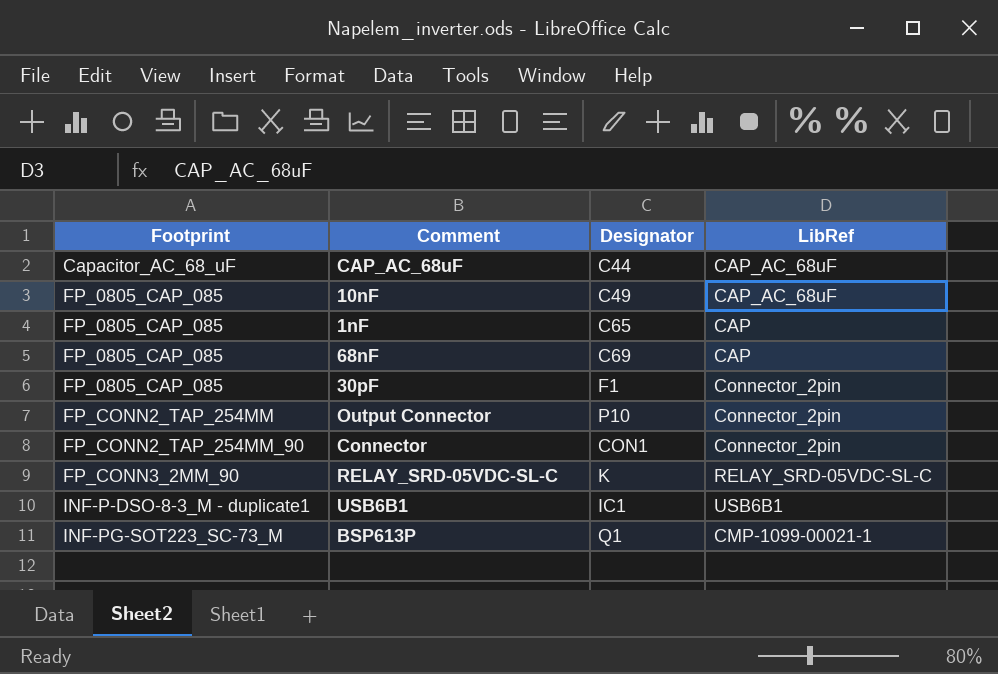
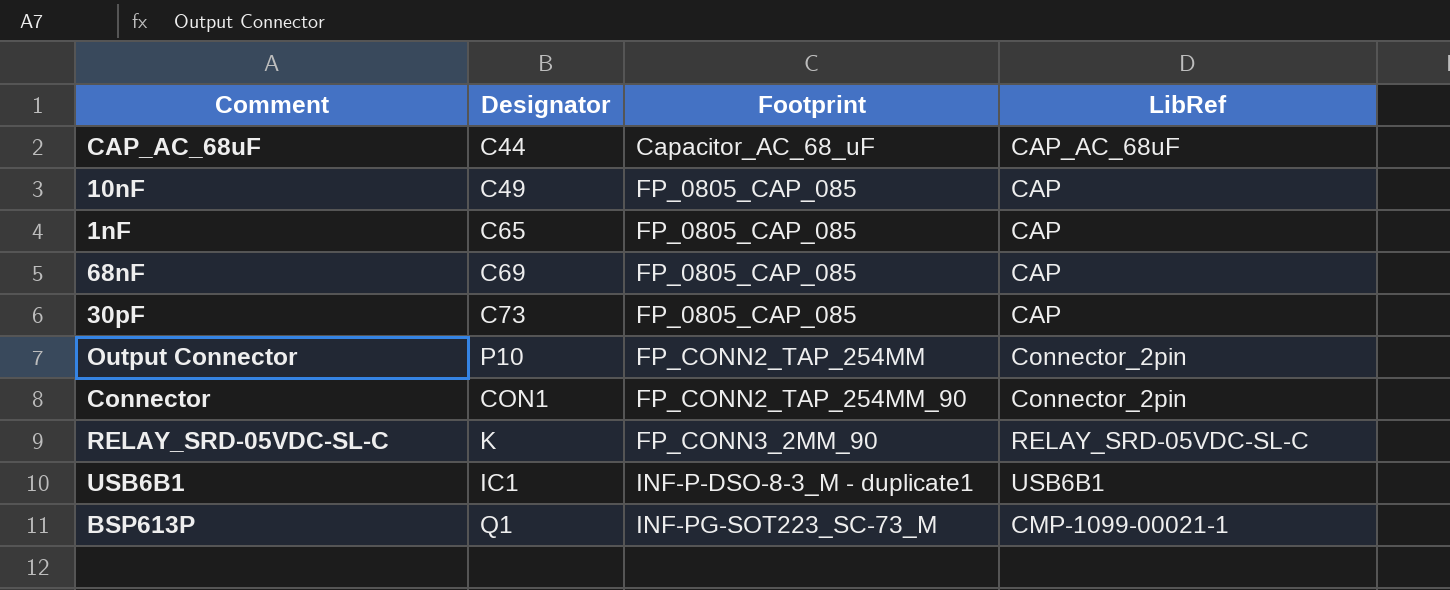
column Footprint | position: 1 -> 3
10nF | LibRef: CAP_AC_68uF -> CAP
30pF | Designator: F1 -> C73
30pF | LibRef: Connector_2pin -> CAP

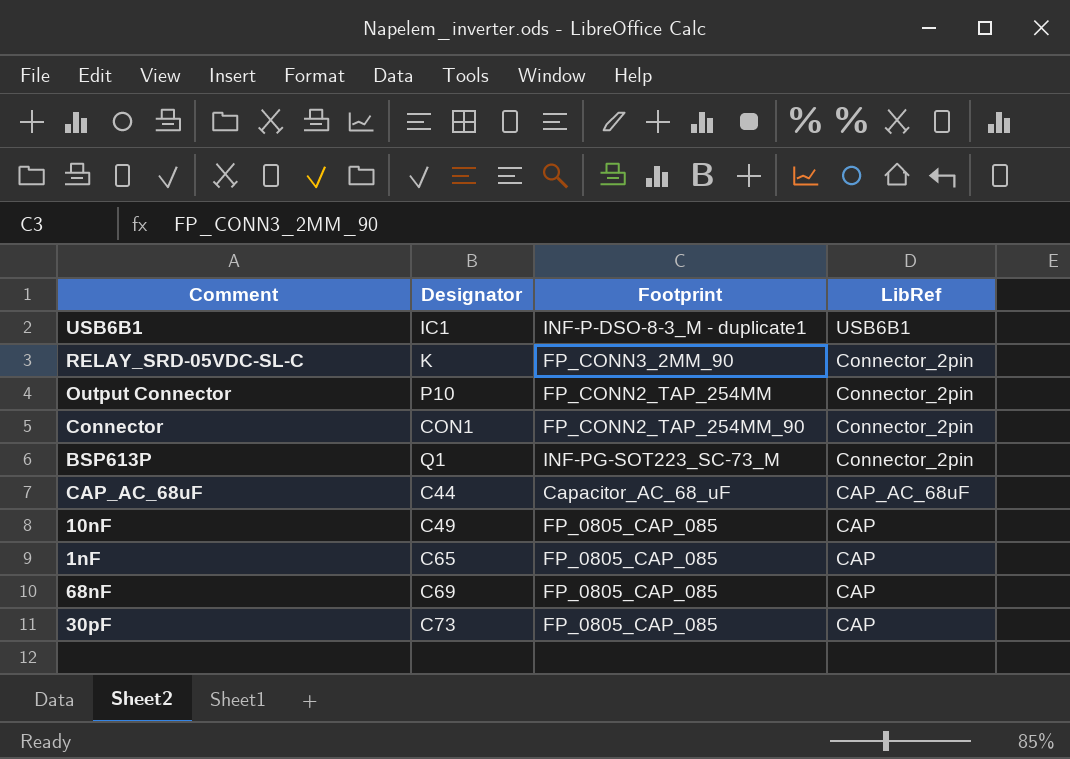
row order: Footprint ascending -> LibRef descending
RELAY_SRD-05VDC-SL-C | LibRef: RELAY_SRD-05VDC-SL-C -> Connector_2pin
BSP613P | LibRef: CMP-1099-00021-1 -> Connector_2pin

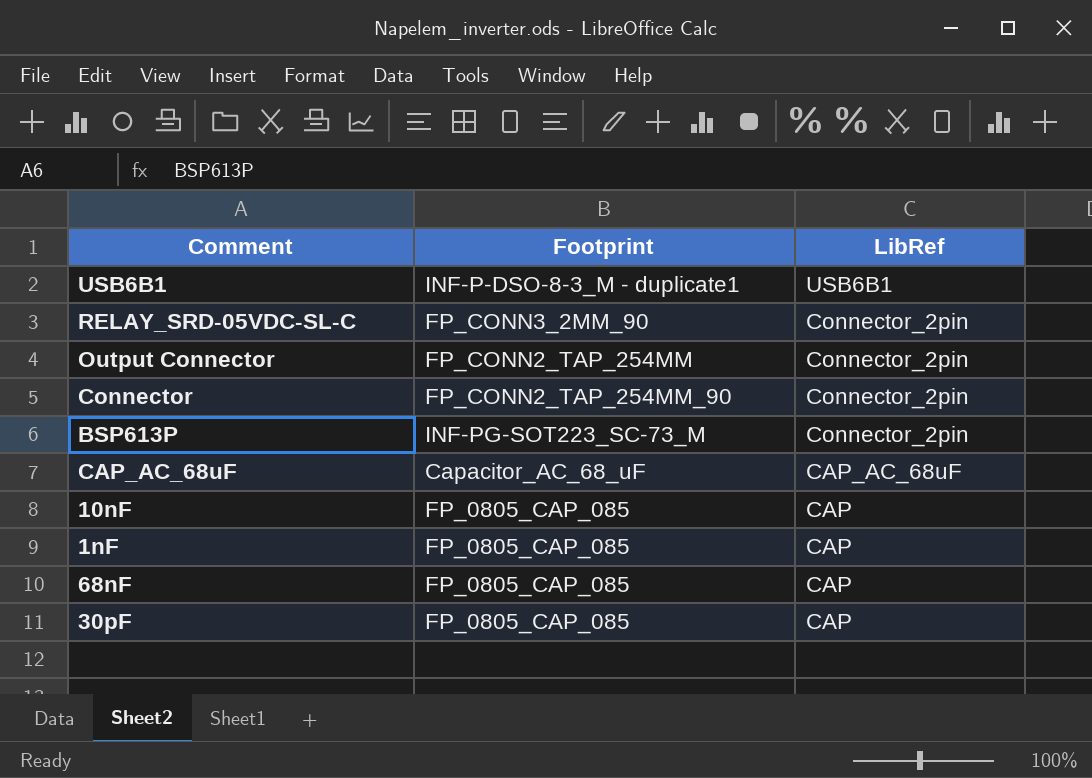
column Designator | position: 2 -> none

